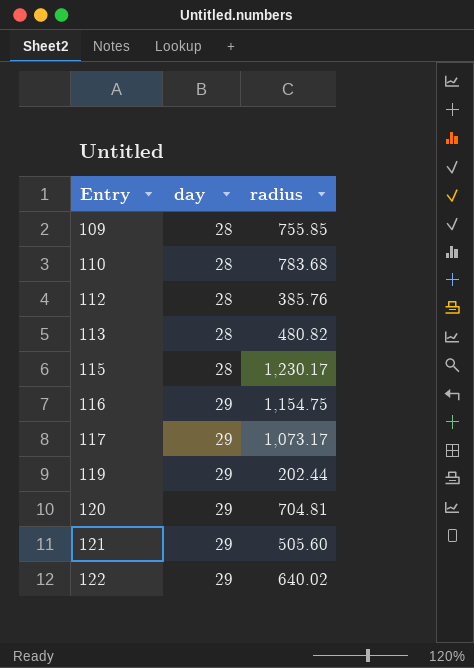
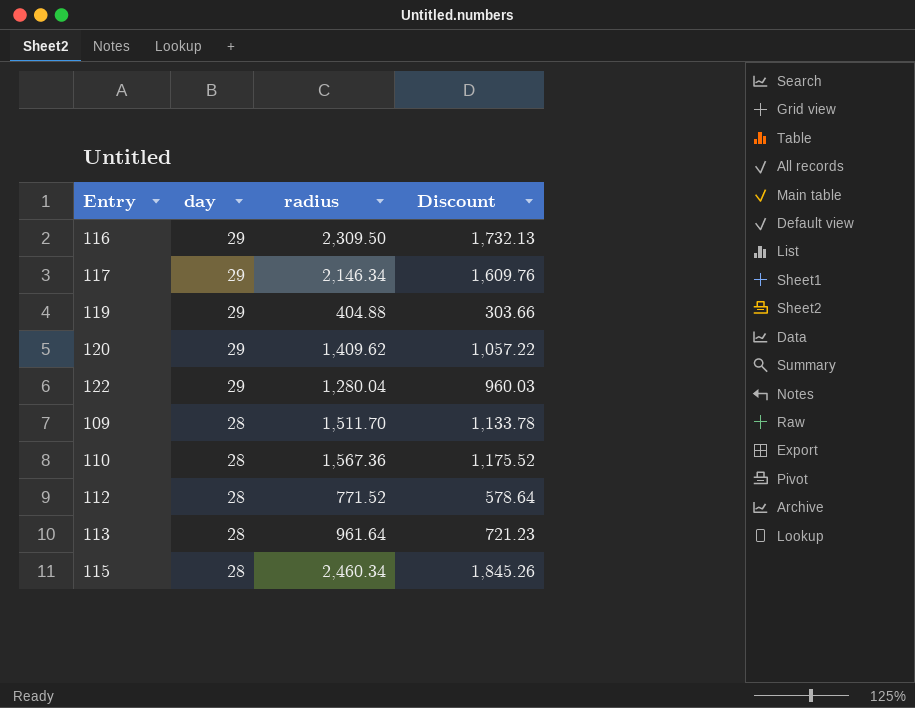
row order: Entry ascending -> day descending
column Discount | formula: none -> [radius] * 0.75
row 121: 29 | 505.60 -> none
116 | radius: 1,154.75 -> 2,309.50
117 | radius: 1,073.17 -> 2,146.34
119 | radius: 202.44 -> 404.88
120 | radius: 704.81 -> 1,409.62
122 | radius: 640.02 -> 1,280.04
109 | radius: 755.85 -> 1,511.70
110 | radius: 783.68 -> 1,567.36
112 | radius: 385.76 -> 771.52
113 | radius: 480.82 -> 961.64
115 | radius: 1,230.17 -> 2,460.34

